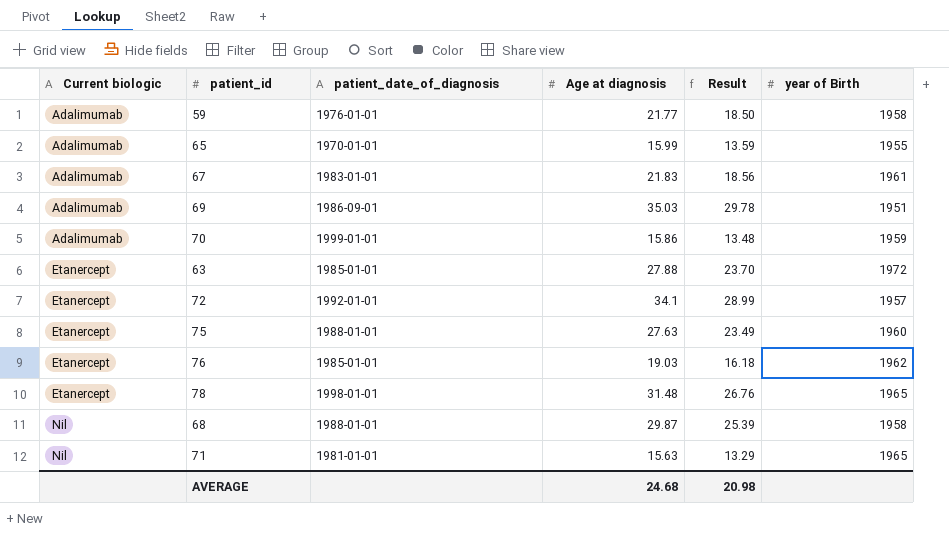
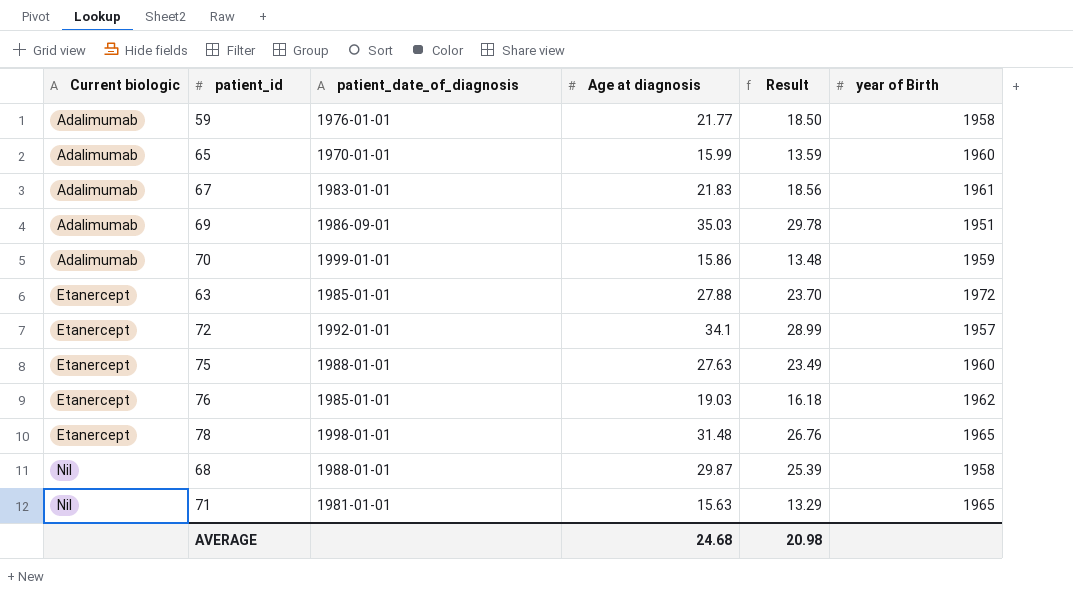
65 | year of Birth: 1955 -> 1960

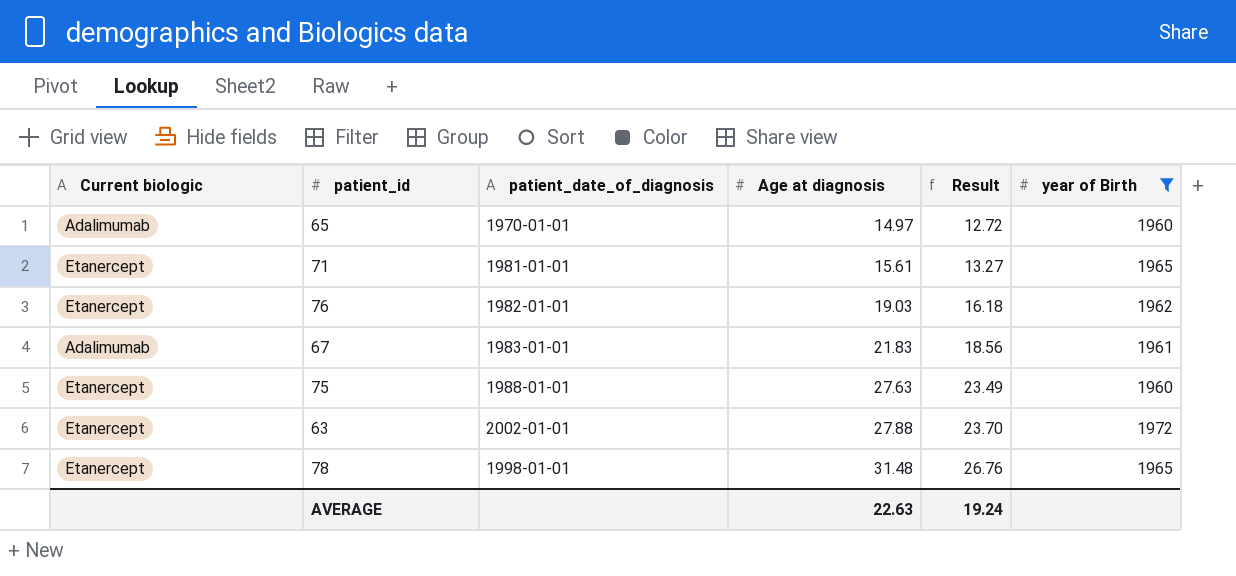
filter: none -> year of Birth >= 1960
row order: Current biologic ascending -> Age at diagnosis ascending
65 | Age at diagnosis: 15.99 -> 14.97
65 | Result: 13.59 -> 12.72
71 | Current biologic: Nil -> Etanercept
71 | Age at diagnosis: 15.63 -> 15.61
71 | Result: 13.29 -> 13.27
76 | patient_date_of_diagnosis: 1985-01-01 -> 1982-01-01
63 | patient_date_of_diagnosis: 1985-01-01 -> 2002-01-01
AVERAGE | Age at diagnosis: 24.68 -> 22.63
AVERAGE | Result: 20.98 -> 19.24

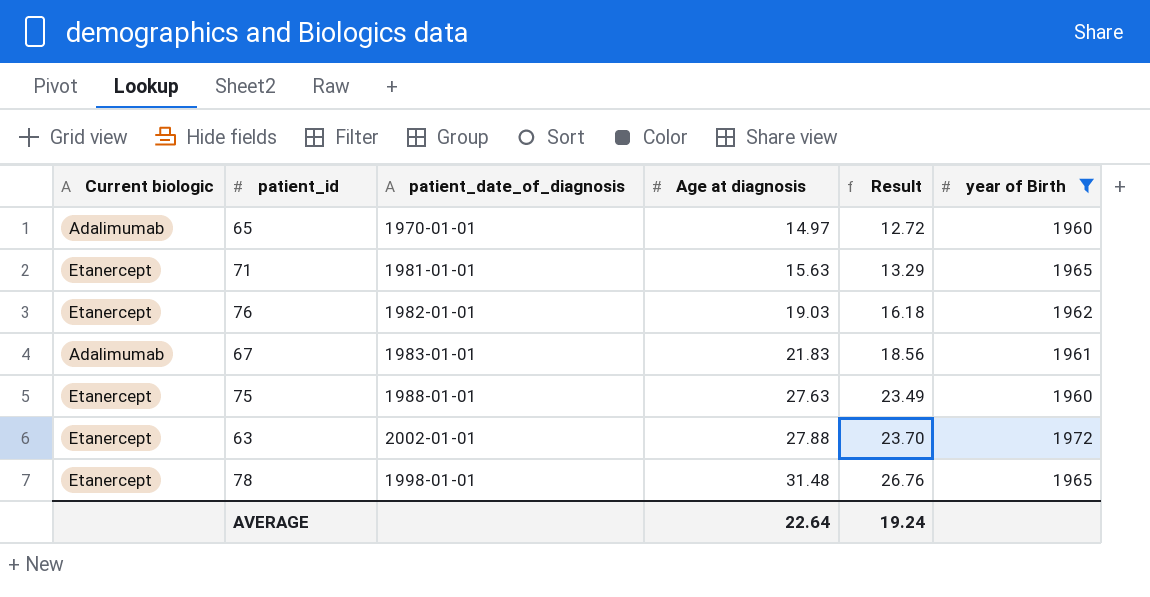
71 | Age at diagnosis: 15.61 -> 15.63
71 | Result: 13.27 -> 13.29
AVERAGE | Age at diagnosis: 22.63 -> 22.64

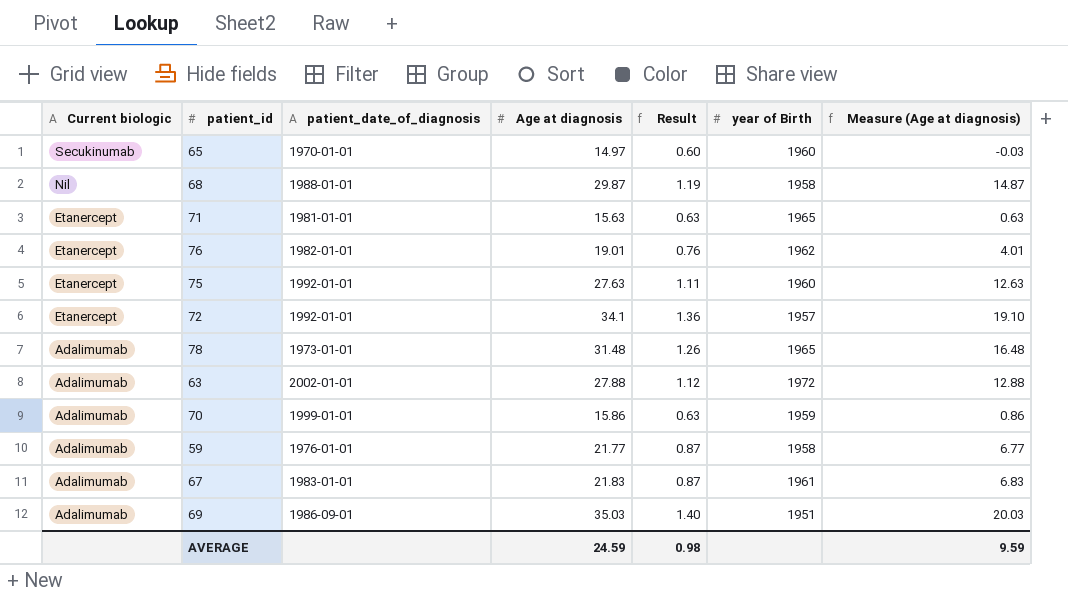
filter: year of Birth >= 1960 -> none
row order: Age at diagnosis ascending -> Current biologic descending
column Result | formula: [Age at diagnosis] * 0.85 -> [Age at diagnosis] * 0.04
column Measure (Age at diagnosis) | formula: none -> [Age at diagnosis] - 15
65 | Current biologic: Adalimumab -> Secukinumab
76 | Age at diagnosis: 19.03 -> 19.01
75 | patient_date_of_diagnosis: 1988-01-01 -> 1992-01-01
78 | Current biologic: Etanercept -> Adalimumab
78 | patient_date_of_diagnosis: 1998-01-01 -> 1973-01-01
63 | Current biologic: Etanercept -> Adalimumab
AVERAGE | Age at diagnosis: 22.64 -> 24.59
AVERAGE | Result: 19.24 -> 0.98

